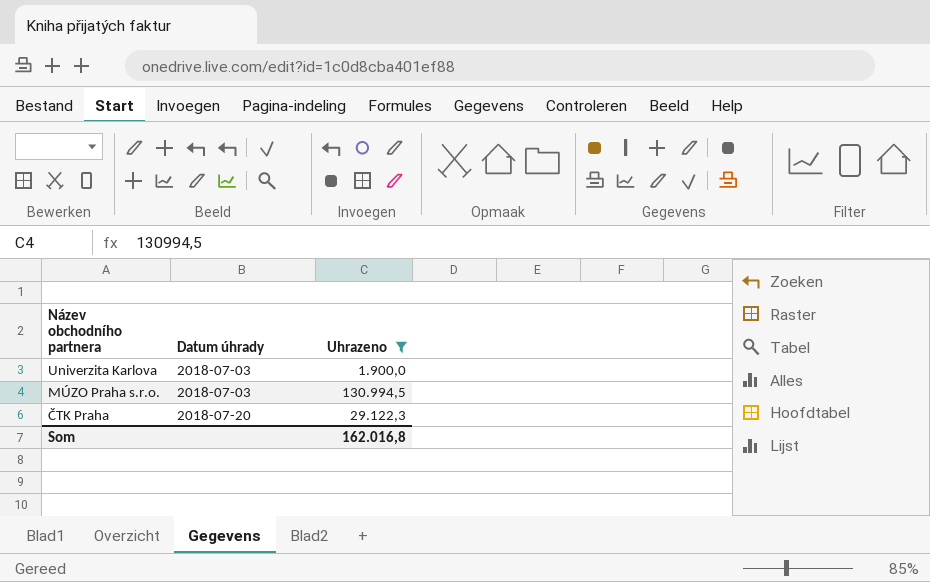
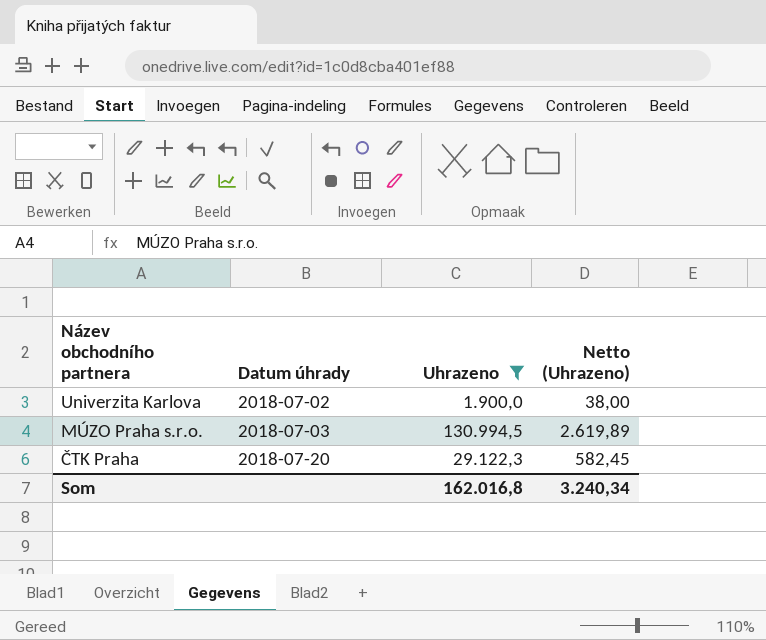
column Netto (Uhrazeno) | formula: none -> [Uhrazeno] * 0,02
Univerzita Karlova | Datum úhrady: 2018-07-03 -> 2018-07-02

